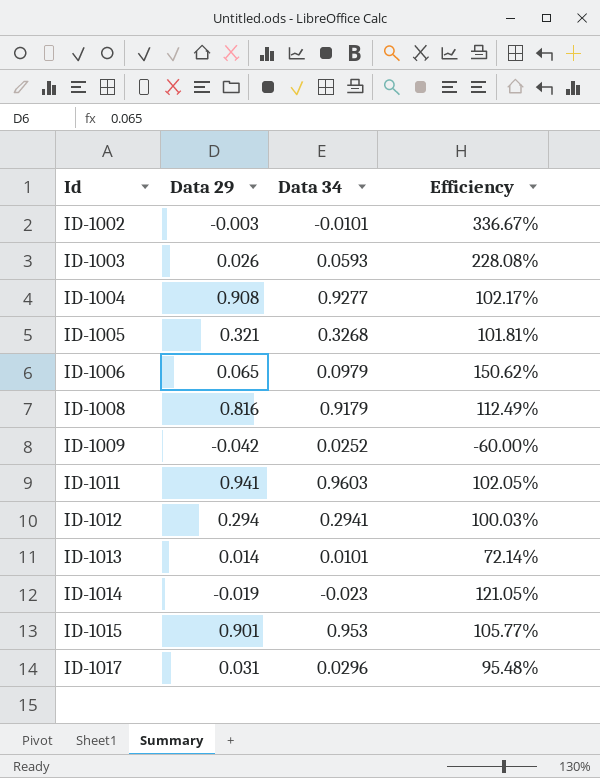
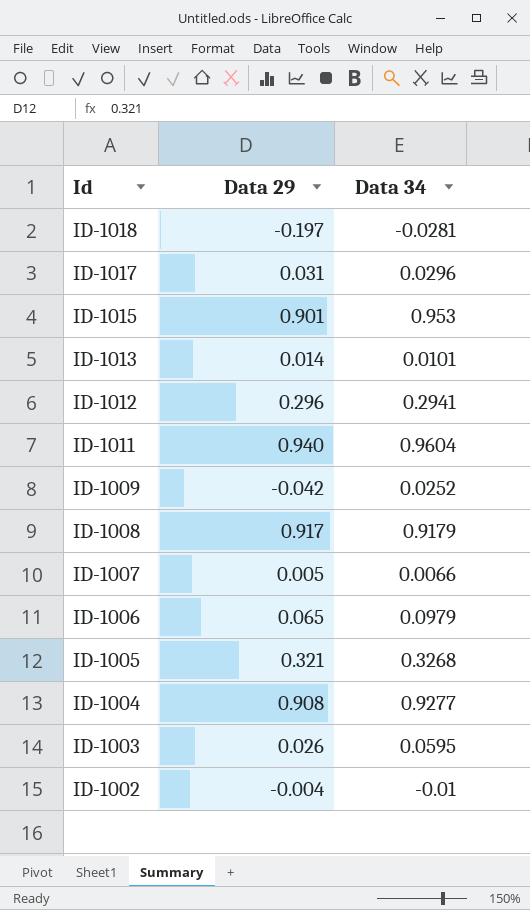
row order: Id ascending -> Id descending
column Efficiency | formula: [Data 34] / [Data 29] -> none
row ID-1014: -0.019 | -0.023 | 121.05% -> none
row ID-1018: none -> -0.197 | -0.0281
ID-1012 | Data 29: 0.294 -> 0.296
ID-1011 | Data 29: 0.941 -> 0.940
ID-1011 | Data 34: 0.9603 -> 0.9604
ID-1008 | Data 29: 0.816 -> 0.917
row ID-1007: none -> 0.005 | 0.0066
ID-1003 | Data 34: 0.0593 -> 0.0595
ID-1002 | Data 29: -0.003 -> -0.004
ID-1002 | Data 34: -0.0101 -> -0.01

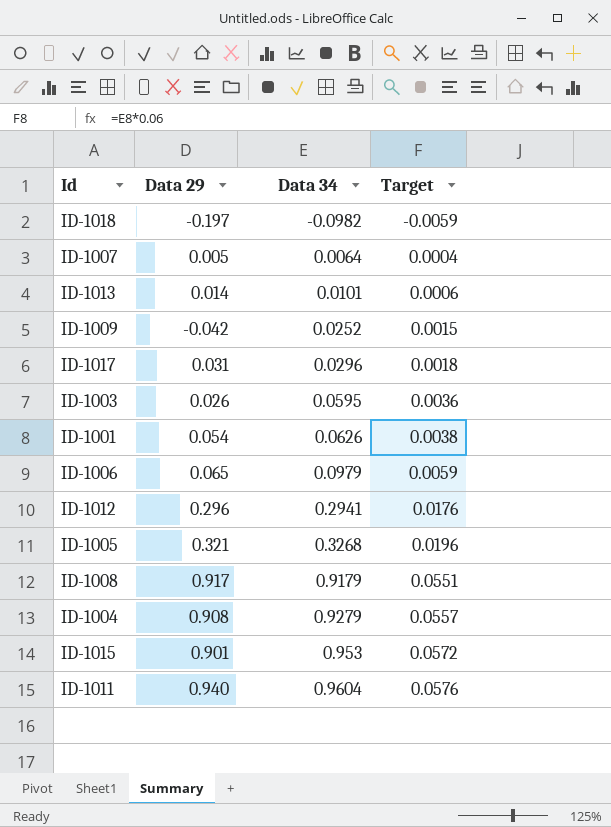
row order: Id descending -> Data 34 ascending
column Target | formula: none -> [Data 34] * 0.06
row ID-1002: -0.004 | -0.01 -> none
ID-1018 | Data 34: -0.0281 -> -0.0982
ID-1007 | Data 34: 0.0066 -> 0.0064
row ID-1001: none -> 0.054 | 0.0626 | 0.0038
ID-1004 | Data 34: 0.9277 -> 0.9279

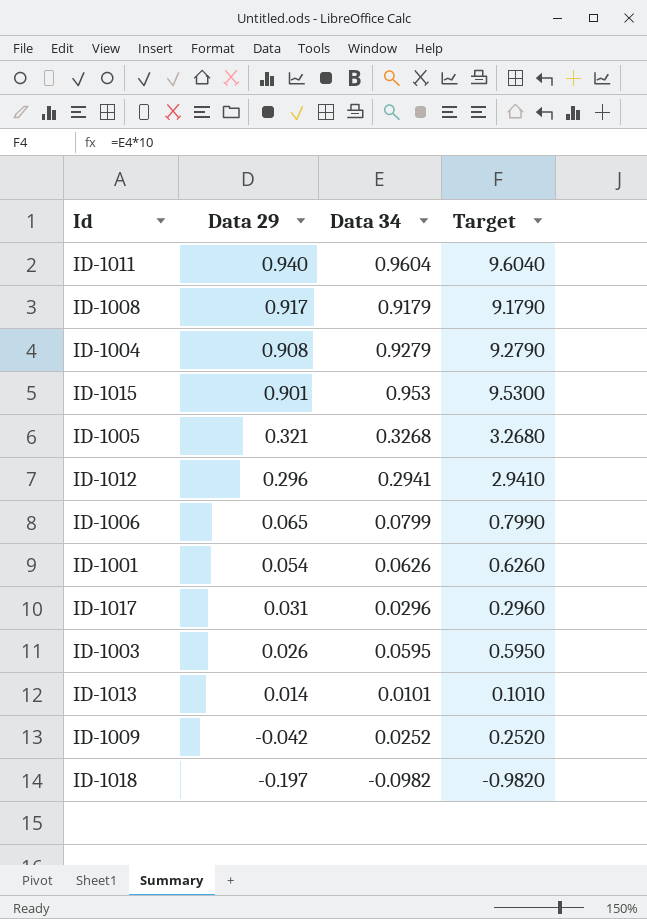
row order: Data 34 ascending -> Data 29 descending
column Target | formula: [Data 34] * 0.06 -> [Data 34] * 10
row ID-1007: 0.005 | 0.0064 | 0.0004 -> none
ID-1006 | Data 34: 0.0979 -> 0.0799

